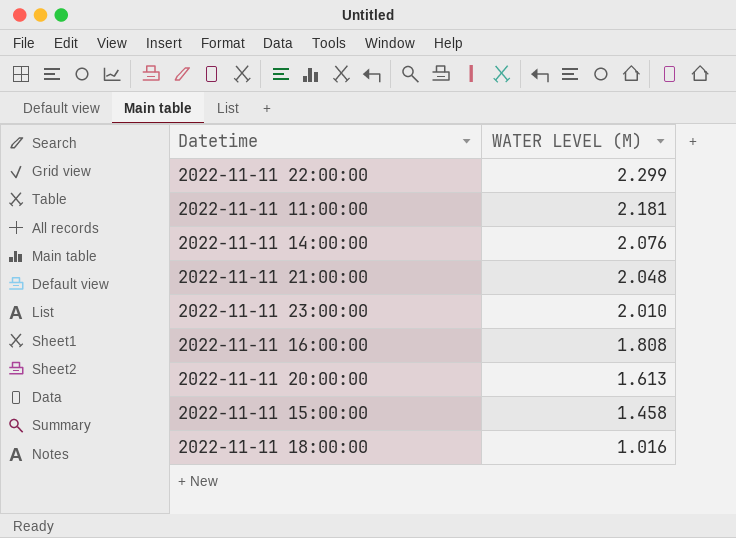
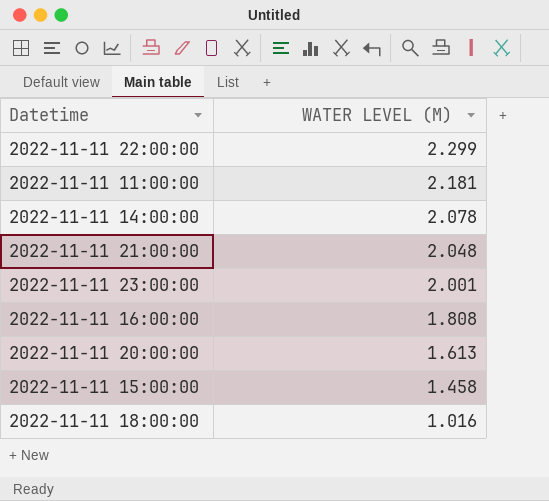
2022-11-11 14:00:00 | WATER LEVEL (M): 2.076 -> 2.078
2022-11-11 23:00:00 | WATER LEVEL (M): 2.010 -> 2.001

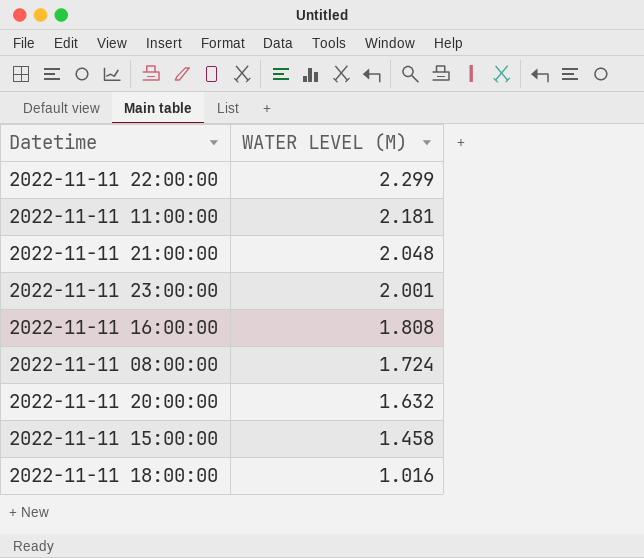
row 2022-11-11 14:00:00: 2.078 -> none
row 2022-11-11 08:00:00: none -> 1.724
2022-11-11 20:00:00 | WATER LEVEL (M): 1.613 -> 1.632

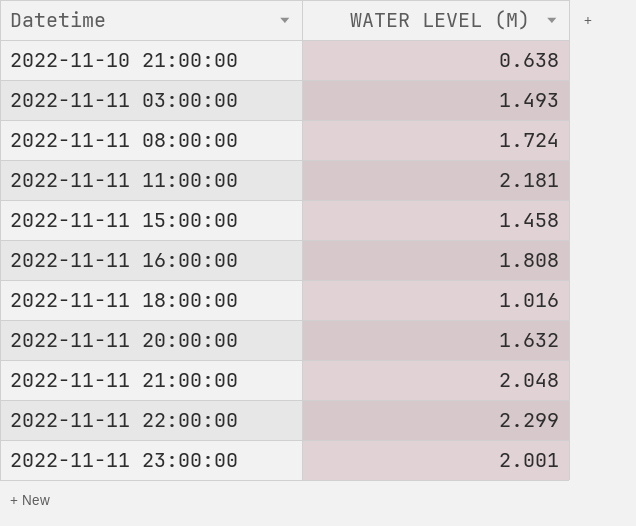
row order: WATER LEVEL (M) descending -> Datetime ascending
row 2022-11-10 21:00:00: none -> 0.638
row 2022-11-11 03:00:00: none -> 1.493

